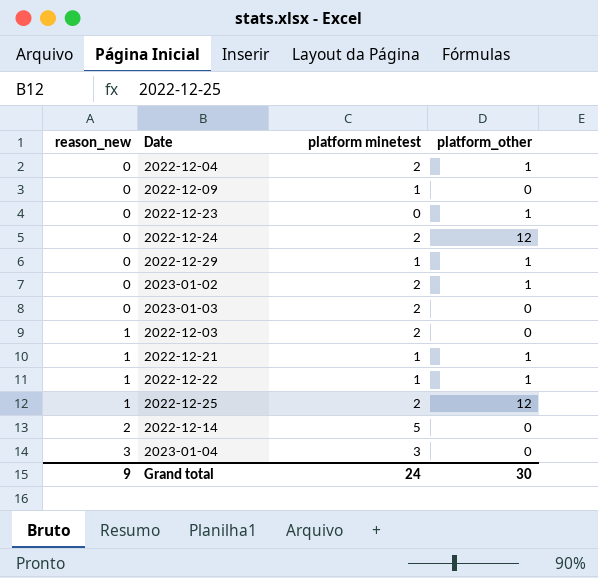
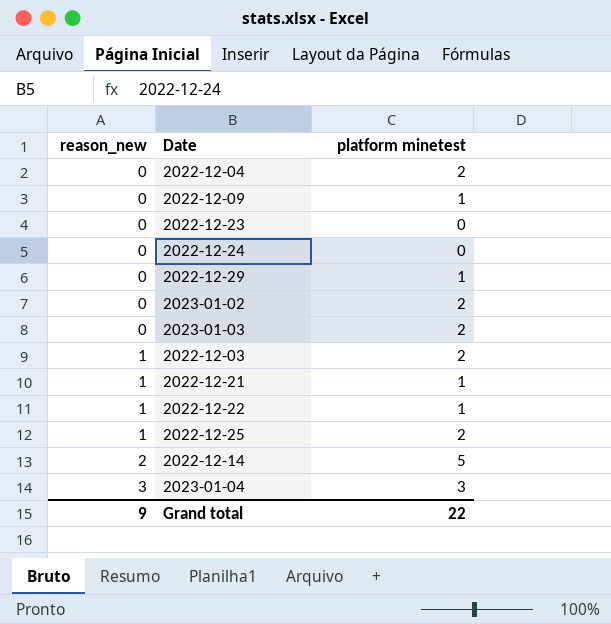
column platform_other | position: 4 -> none
2022-12-24 | platform minetest: 2 -> 0
Grand total | platform minetest: 24 -> 22

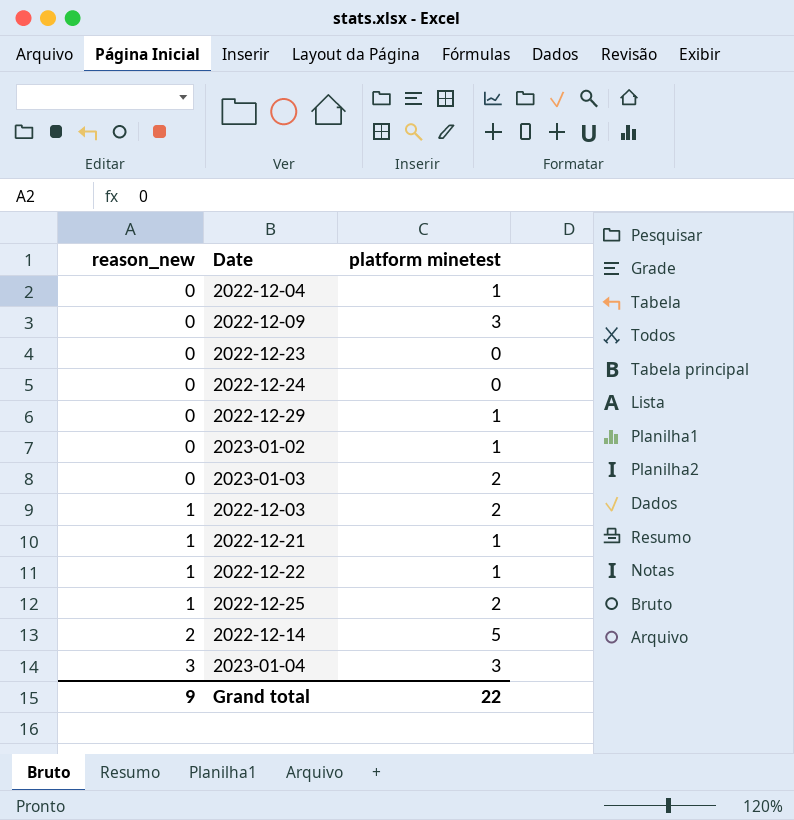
2022-12-04 | platform minetest: 2 -> 1
2022-12-09 | platform minetest: 1 -> 3
2023-01-02 | platform minetest: 2 -> 1

